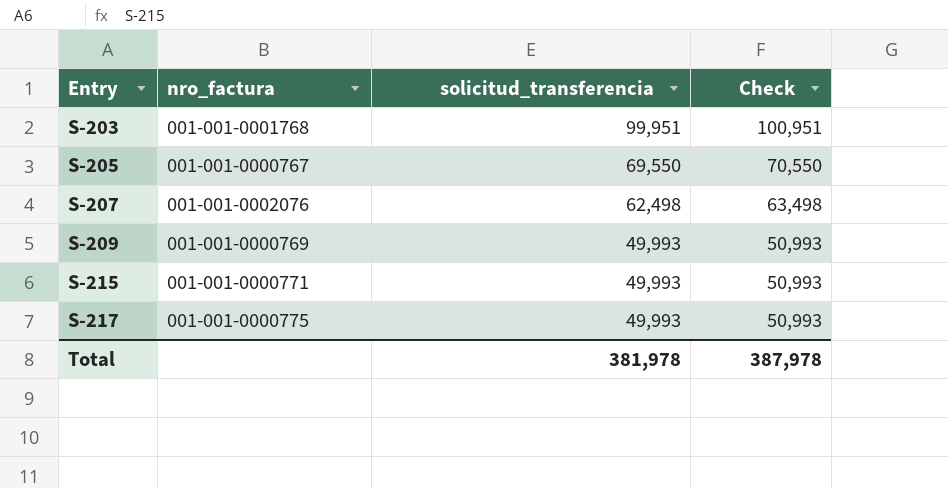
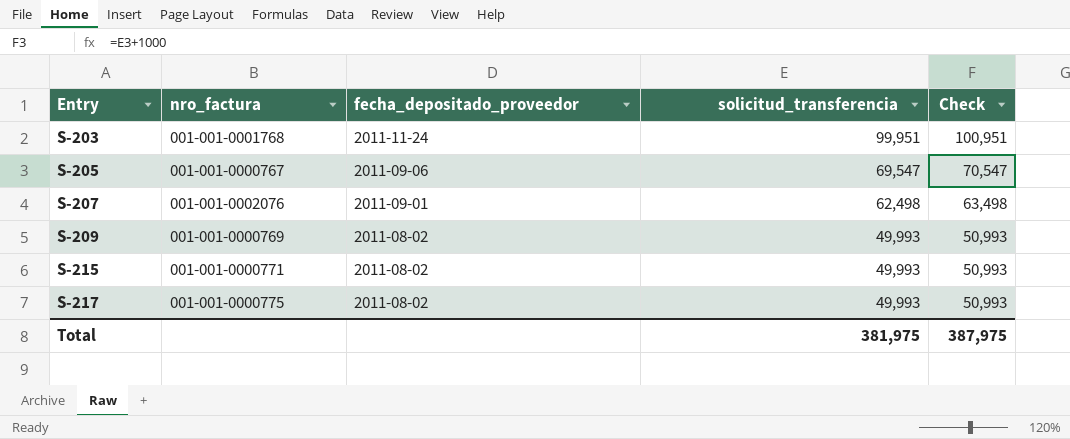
column fecha_depositado_proveedor | position: none -> 3
S-205 | solicitud_transferencia: 69,550 -> 69,547
S-205 | Check: 70,550 -> 70,547
Total | solicitud_transferencia: 381,978 -> 381,975
Total | Check: 387,978 -> 387,975

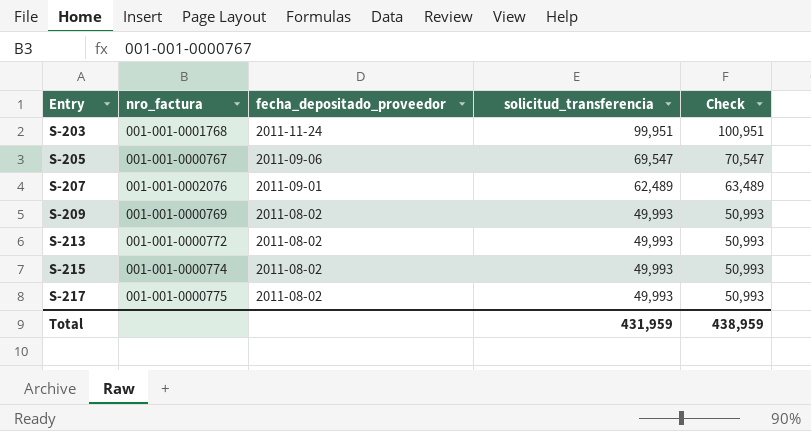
S-207 | solicitud_transferencia: 62,498 -> 62,489
S-207 | Check: 63,498 -> 63,489
row S-213: none -> 001-001-0000772 | 2011-08-02 | 49,993 | 50,993
S-215 | nro_factura: 001-001-0000771 -> 001-001-0000774
Total | solicitud_transferencia: 381,975 -> 431,959
Total | Check: 387,975 -> 438,959

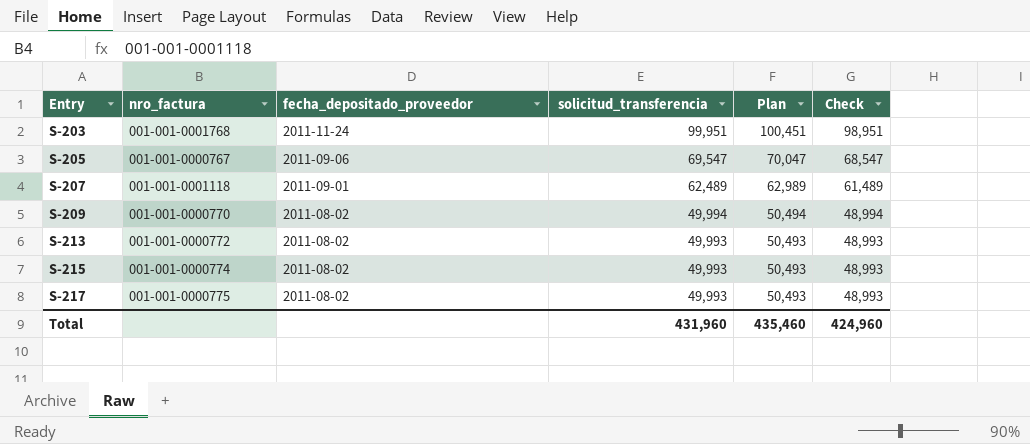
column Plan | formula: none -> [solicitud_transferencia] + 500
column Check | formula: [solicitud_transferencia] + 1000 -> [solicitud_transferencia] - 1000
S-207 | nro_factura: 001-001-0002076 -> 001-001-0001118
S-209 | nro_factura: 001-001-0000769 -> 001-001-0000770
S-209 | solicitud_transferencia: 49,993 -> 49,994
Total | solicitud_transferencia: 431,959 -> 431,960
Total | Check: 438,959 -> 424,960

